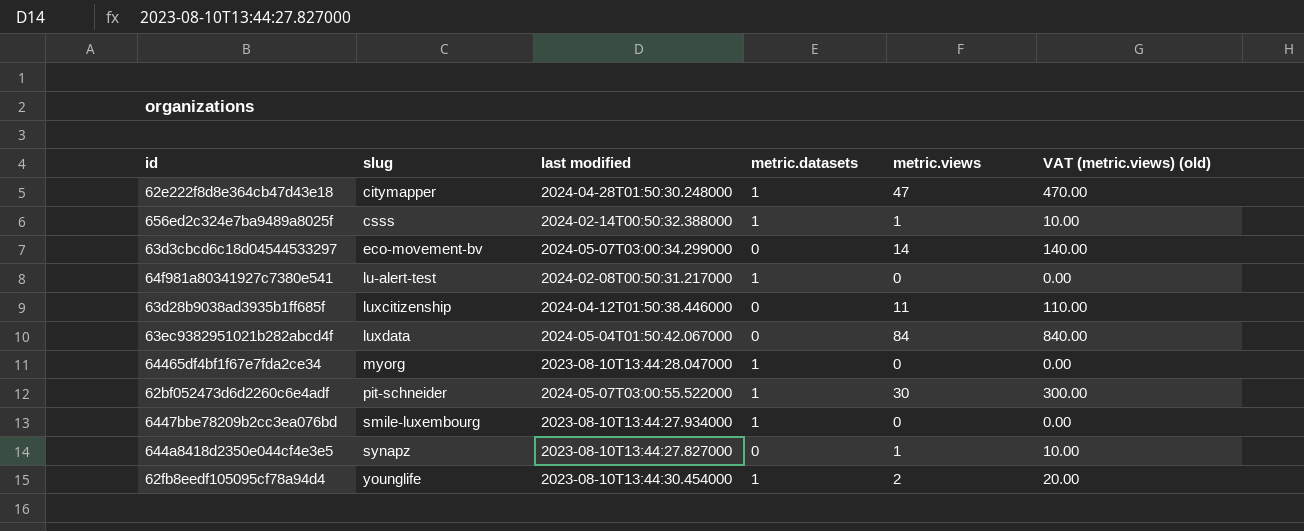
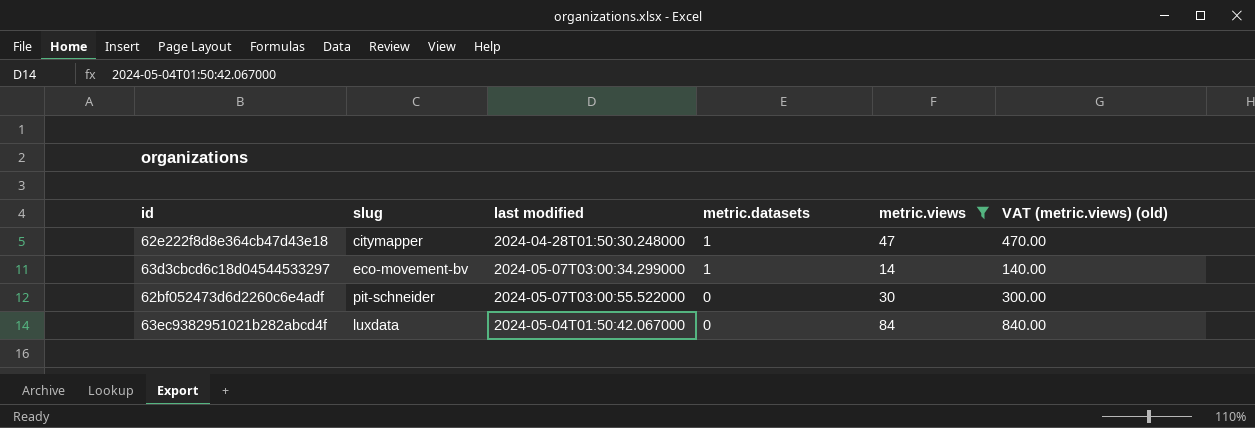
filter: none -> metric.views >= 14
row order: slug ascending -> metric.datasets descending
63d3cbcd6c18d04544533297 | metric.datasets: 0 -> 1
62bf052473d6d2260c6e4adf | metric.datasets: 1 -> 0

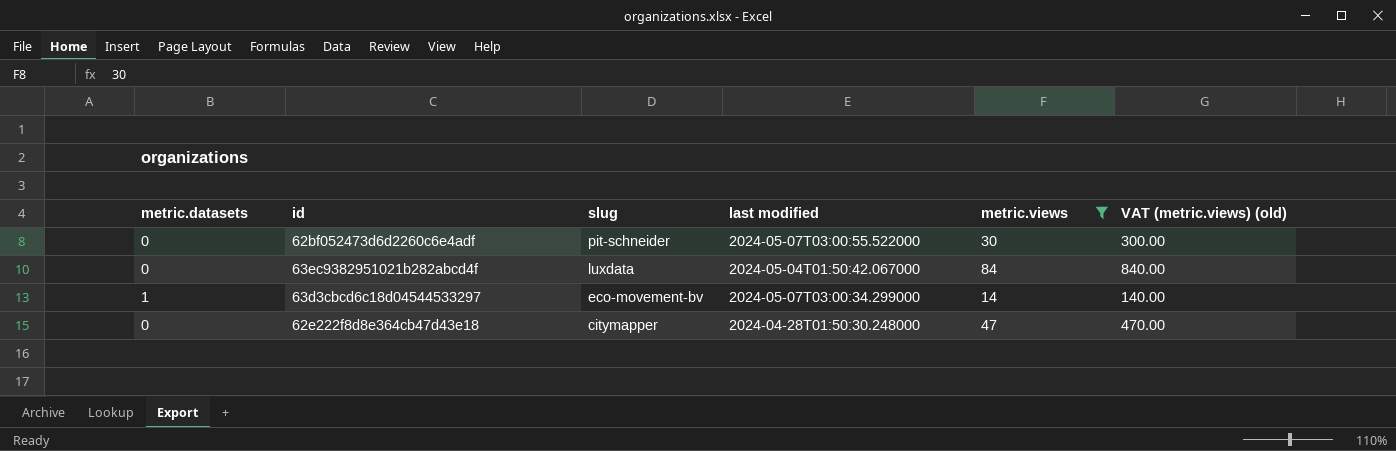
row order: metric.datasets descending -> slug descending
column metric.datasets | position: 4 -> 1
62e222f8d8e364cb47d43e18 | metric.datasets: 1 -> 0

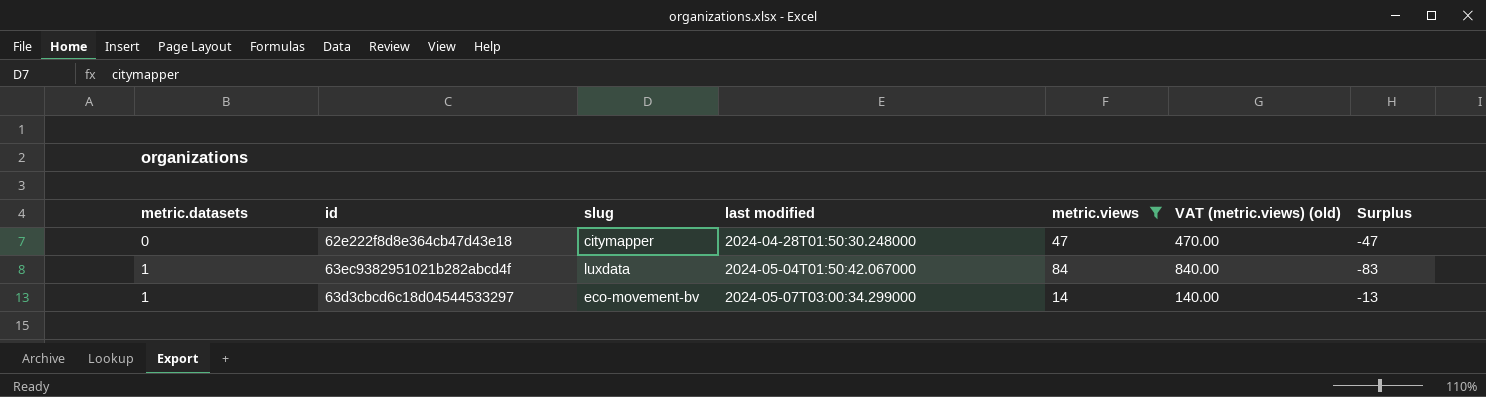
row order: slug descending -> metric.datasets ascending
column Surplus | formula: none -> [metric.datasets] - [metric.views]
row 62bf052473d6d2260c6e4adf: 0 | pit-schneider | 2024-05-07T03:00:55.522000 | 30 | 300.00 -> none
63ec9382951021b282abcd4f | metric.datasets: 0 -> 1

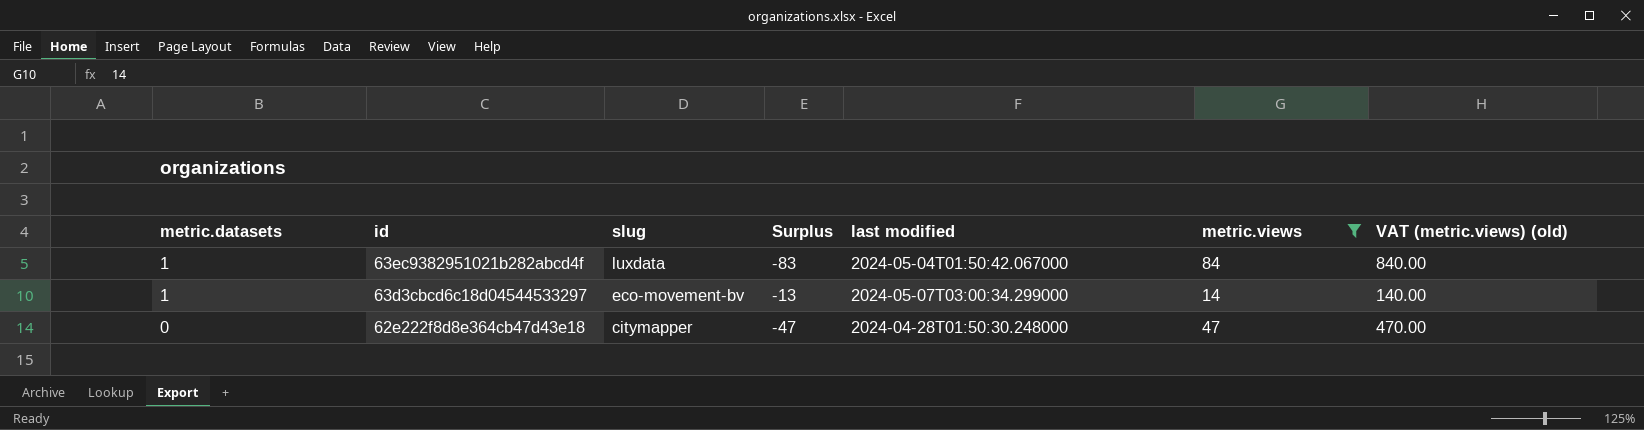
row order: metric.datasets ascending -> metric.datasets descending
column Surplus | position: 7 -> 4

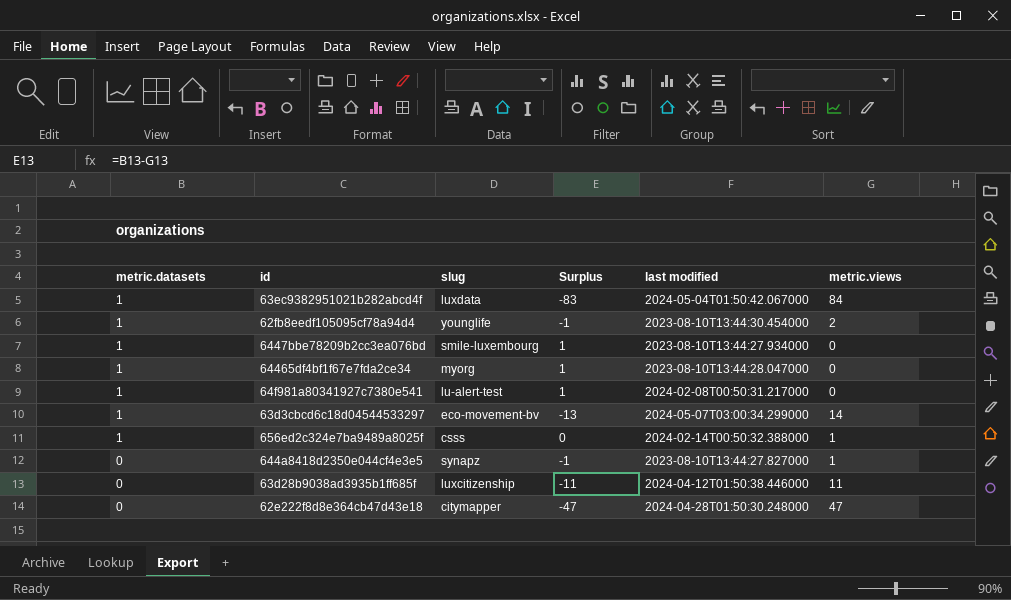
filter: metric.views >= 14 -> none
column VAT (metric.views) (old) | formula: [metric.views] * 10 -> none

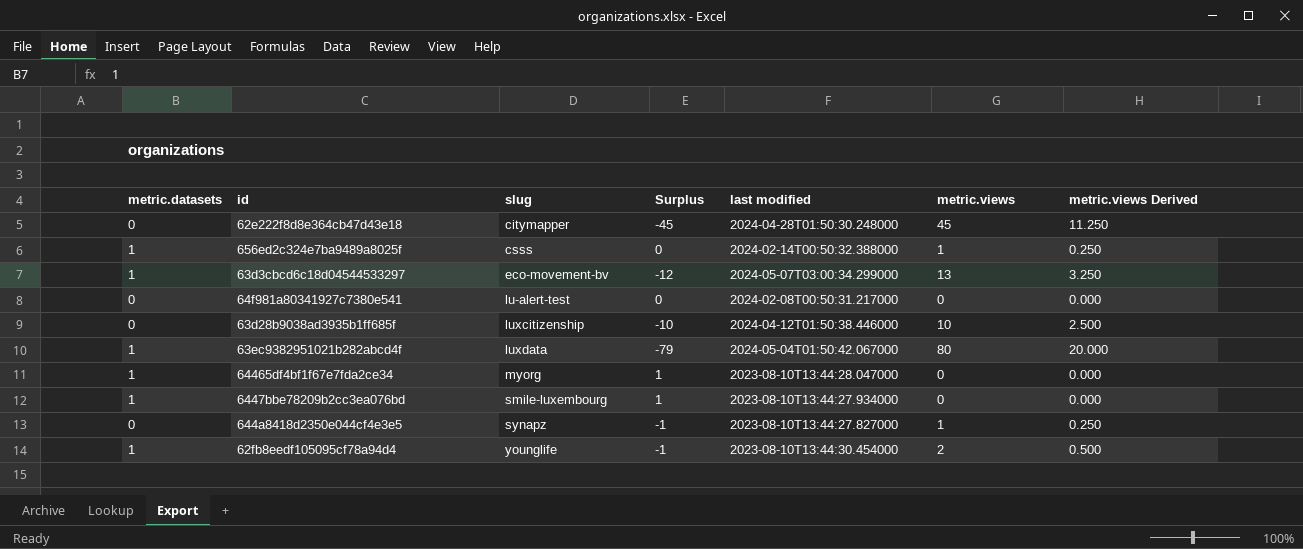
row order: metric.datasets descending -> slug ascending
column metric.views Derived | formula: none -> [metric.views] * 0.25
62e222f8d8e364cb47d43e18 | Surplus: -47 -> -45
62e222f8d8e364cb47d43e18 | metric.views: 47 -> 45
63d3cbcd6c18d04544533297 | Surplus: -13 -> -12
63d3cbcd6c18d04544533297 | metric.views: 14 -> 13
64f981a80341927c7380e541 | metric.datasets: 1 -> 0
64f981a80341927c7380e541 | Surplus: 1 -> 0
63d28b9038ad3935b1ff685f | Surplus: -11 -> -10
63d28b9038ad3935b1ff685f | metric.views: 11 -> 10
63ec9382951021b282abcd4f | Surplus: -83 -> -79
63ec9382951021b282abcd4f | metric.views: 84 -> 80

